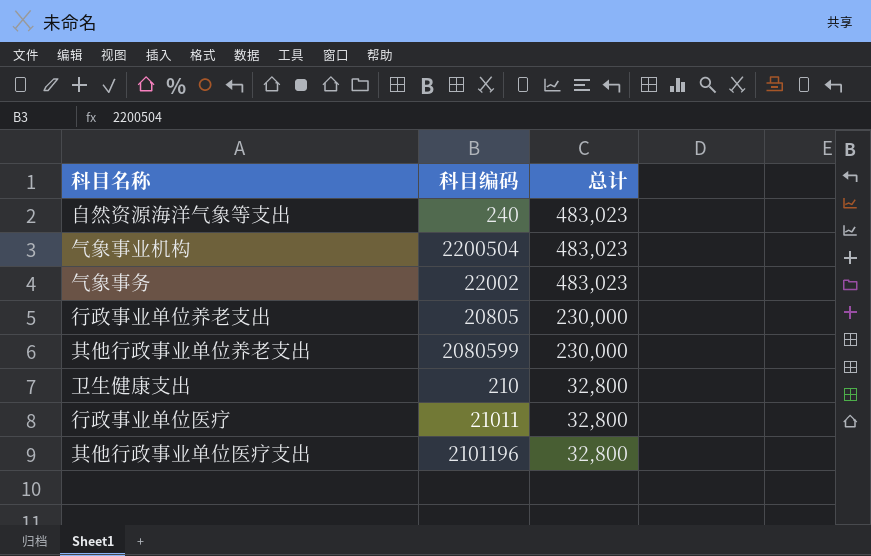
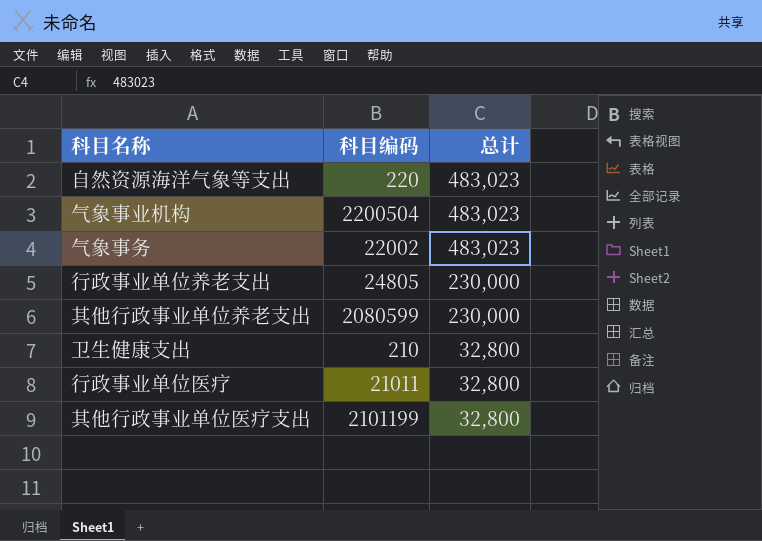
自然资源海洋气象等支出 | 科目编码: 240 -> 220
行政事业单位养老支出 | 科目编码: 20805 -> 24805
其他行政事业单位医疗支出 | 科目编码: 2101196 -> 2101199

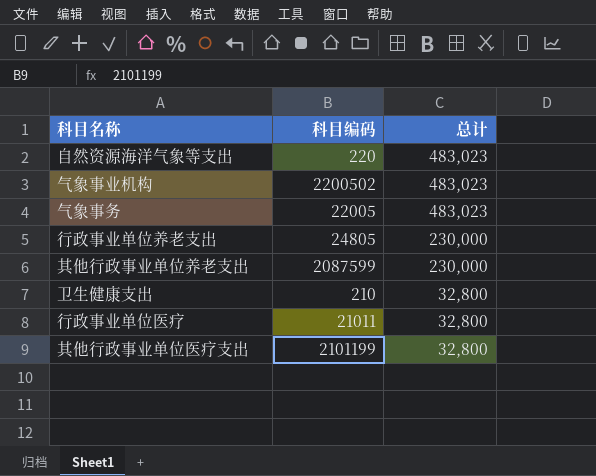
气象事业机构 | 科目编码: 2200504 -> 2200502
气象事务 | 科目编码: 22002 -> 22005
其他行政事业单位养老支出 | 科目编码: 2080599 -> 2087599

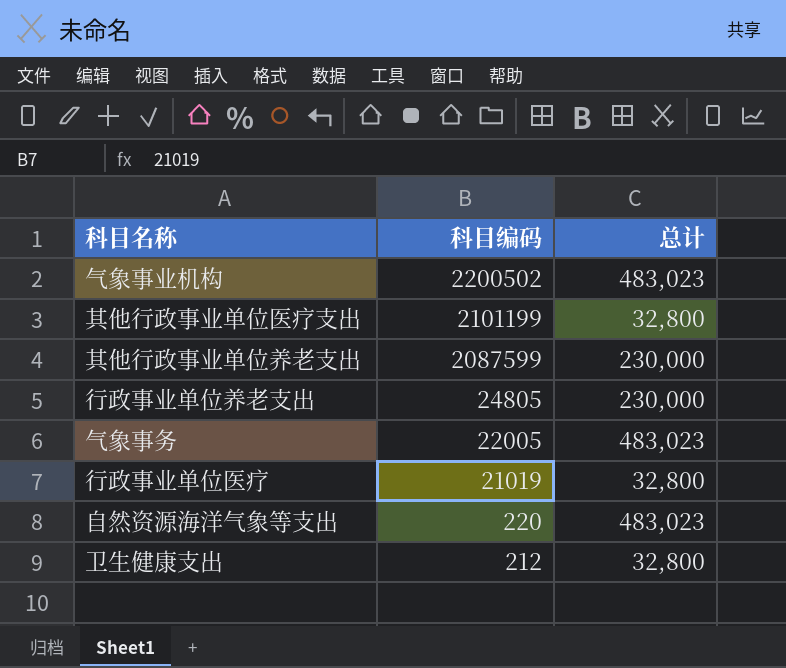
row order: 总计 descending -> 科目编码 descending
行政事业单位医疗 | 科目编码: 21011 -> 21019
卫生健康支出 | 科目编码: 210 -> 212

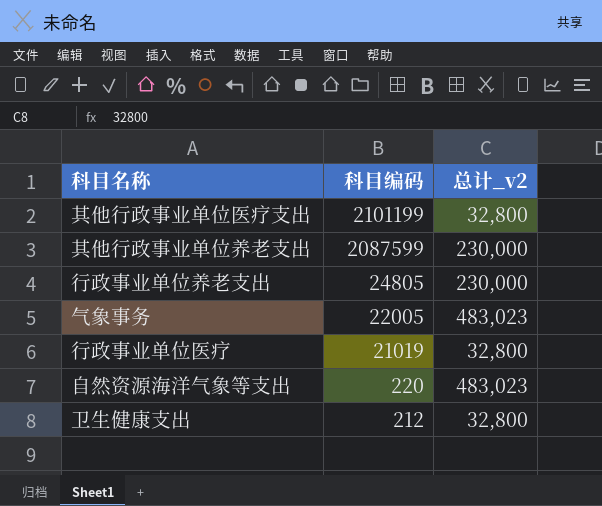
column name: 总计 -> 总计_v2
row 气象事业机构: 2200502 | 483,023 -> none

